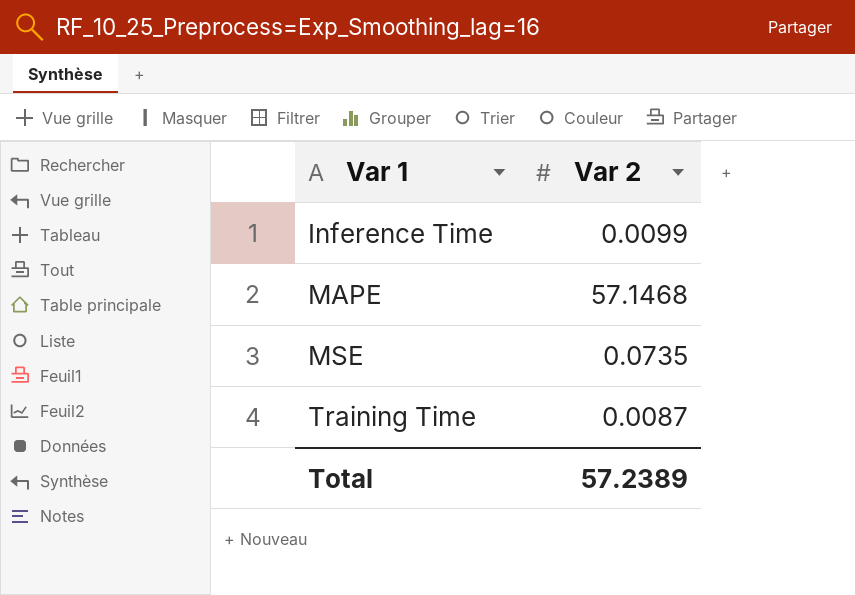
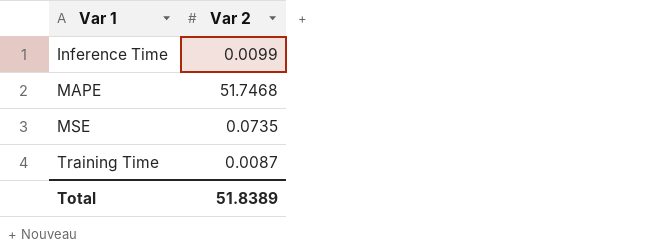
MAPE | Var 2: 57.1468 -> 51.7468
Total | Var 2: 57.2389 -> 51.8389

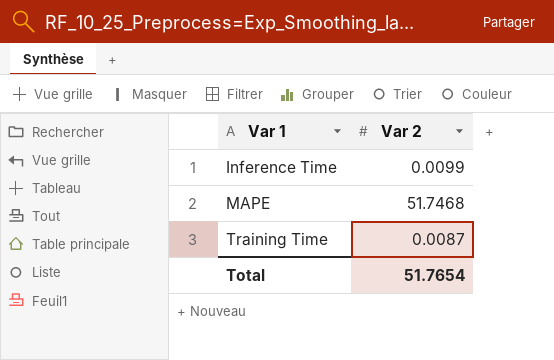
row MSE: 0.0735 -> none
Total | Var 2: 51.8389 -> 51.7654

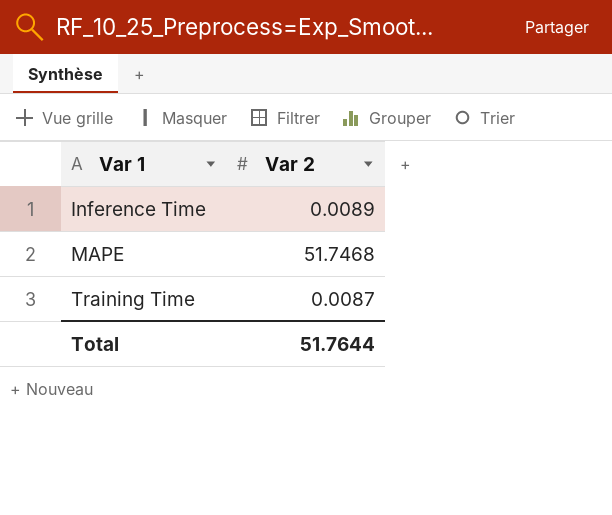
Inference Time | Var 2: 0.0099 -> 0.0089
Total | Var 2: 51.7654 -> 51.7644

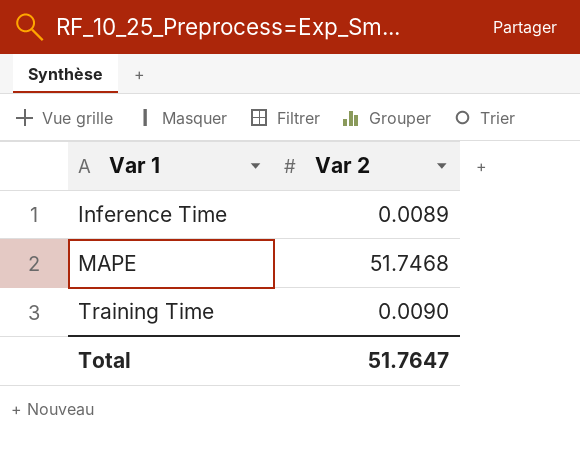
Training Time | Var 2: 0.0087 -> 0.0090
Total | Var 2: 51.7644 -> 51.7647

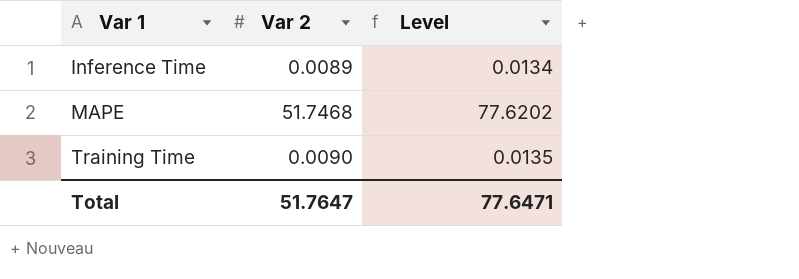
column Level | formula: none -> [Var 2] * 1.5

